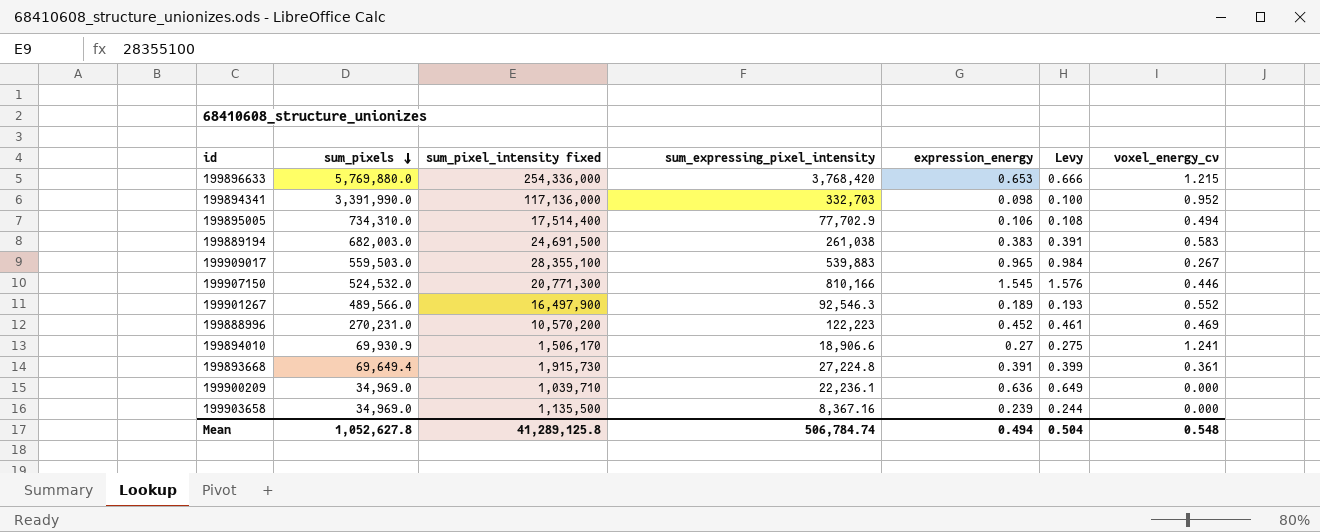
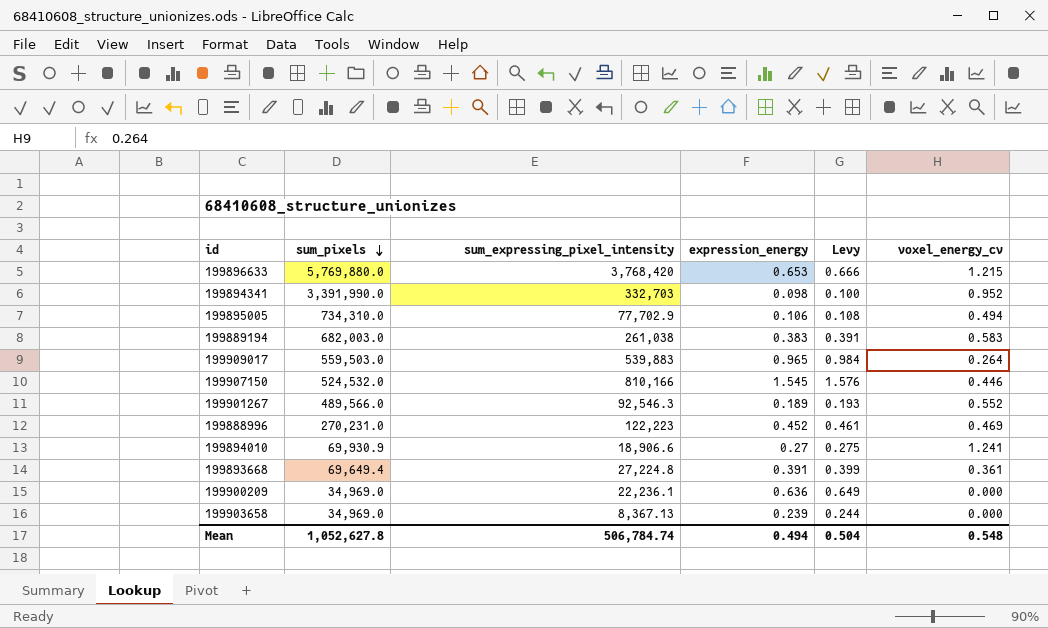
column sum_pixel_intensity fixed | position: 3 -> none
199909017 | voxel_energy_cv: 0.267 -> 0.264
199903658 | sum_expressing_pixel_intensity: 8,367.16 -> 8,367.13

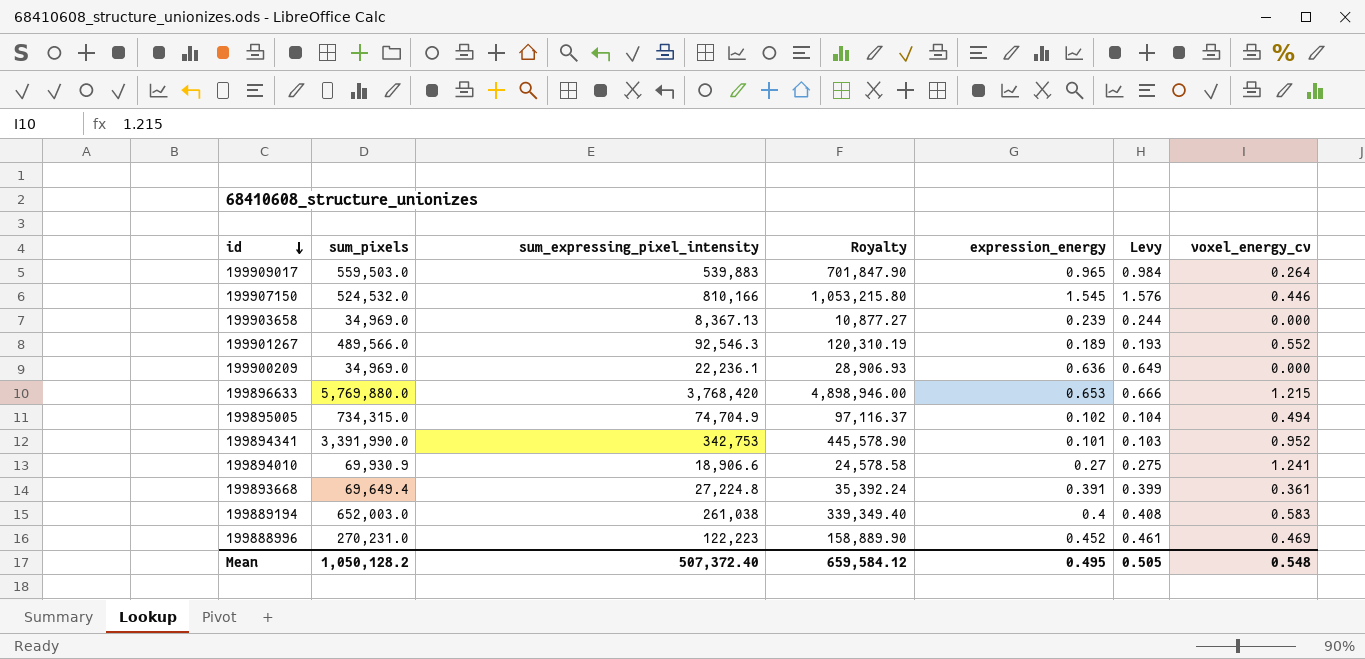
row order: sum_pixels descending -> id descending
column Royalty | formula: none -> [sum_expressing_pixel_intensity] * 1.3
199895005 | sum_pixels: 734,310.0 -> 734,315.0
199895005 | sum_expressing_pixel_intensity: 77,702.9 -> 74,704.9
199895005 | expression_energy: 0.106 -> 0.102
199895005 | Levy: 0.108 -> 0.104
199894341 | sum_expressing_pixel_intensity: 332,703 -> 342,753
199894341 | expression_energy: 0.098 -> 0.101
199894341 | Levy: 0.100 -> 0.103
199889194 | sum_pixels: 682,003.0 -> 652,003.0
199889194 | expression_energy: 0.383 -> 0.4
199889194 | Levy: 0.391 -> 0.408
Mean | sum_pixels: 1,052,627.8 -> 1,050,128.2
Mean | sum_expressing_pixel_intensity: 506,784.74 -> 507,372.40
Mean | expression_energy: 0.494 -> 0.495
Mean | Levy: 0.504 -> 0.505

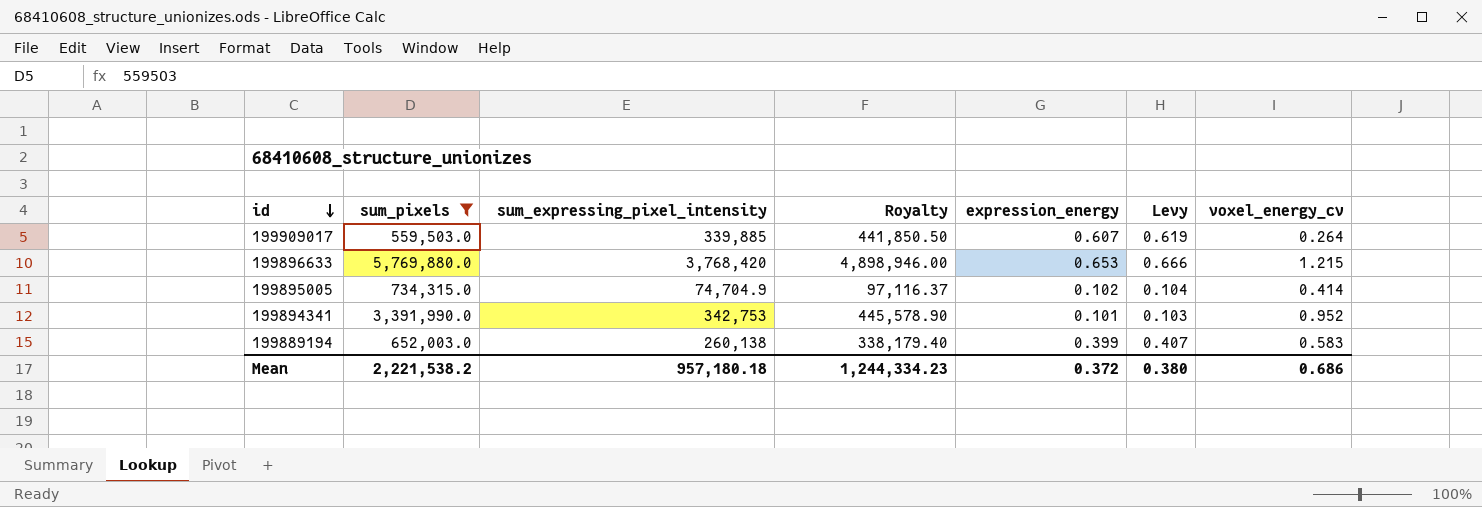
filter: none -> sum_pixels >= 559,503.0
199909017 | sum_expressing_pixel_intensity: 539,883 -> 339,885
199909017 | Royalty: 701,847.90 -> 441,850.50
199909017 | expression_energy: 0.965 -> 0.607
199909017 | Levy: 0.984 -> 0.619
199895005 | voxel_energy_cv: 0.494 -> 0.414
199889194 | sum_expressing_pixel_intensity: 261,038 -> 260,138
199889194 | Royalty: 339,349.40 -> 338,179.40
199889194 | expression_energy: 0.4 -> 0.399
199889194 | Levy: 0.408 -> 0.407
Mean | sum_pixels: 1,050,128.2 -> 2,221,538.2
Mean | sum_expressing_pixel_intensity: 507,372.40 -> 957,180.18
Mean | Royalty: 659,584.12 -> 1,244,334.23
Mean | expression_energy: 0.495 -> 0.372
Mean | Levy: 0.505 -> 0.380
Mean | voxel_energy_cv: 0.548 -> 0.686

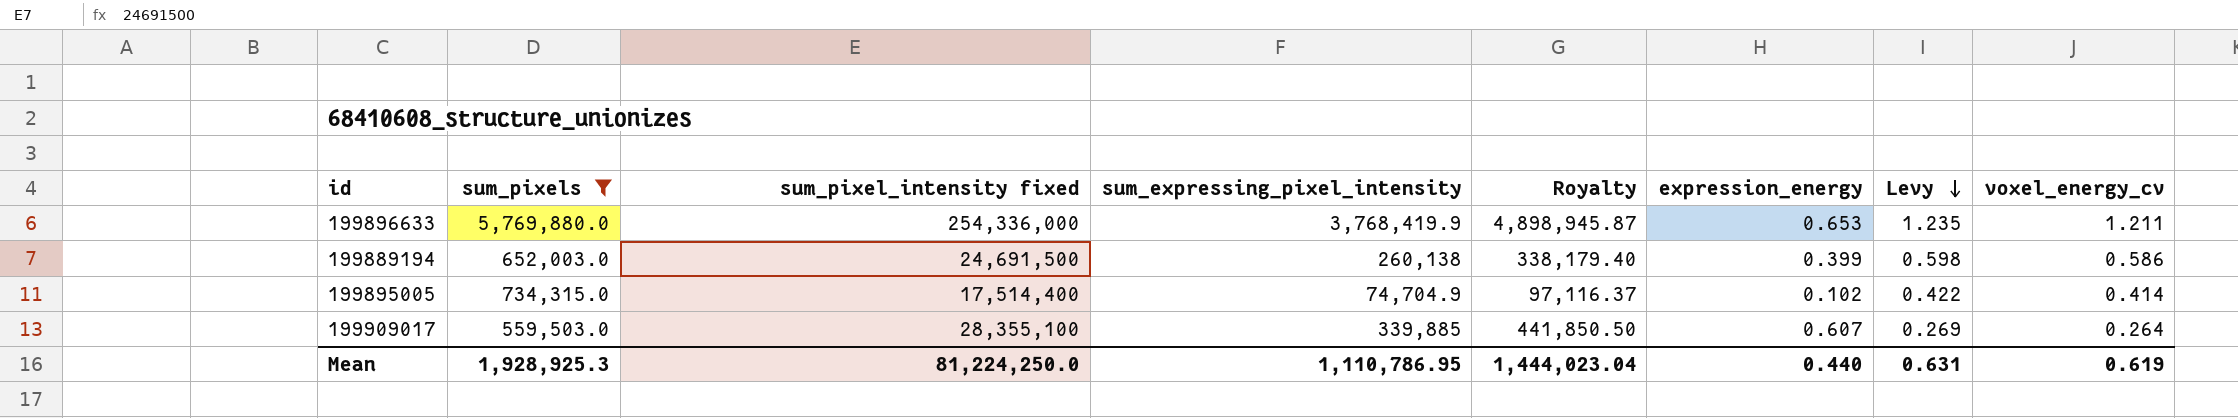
row order: id descending -> Levy descending
column sum_pixel_intensity fixed | position: none -> 3
column Levy | formula: [expression_energy] * 1.02 -> [voxel_energy_cv] * 1.02
row 199894341: 3,391,990.0 | 342,753 | 445,578.90 | 0.101 | 0.103 | 0.952 -> none
199896633 | sum_expressing_pixel_intensity: 3,768,420 -> 3,768,419.9
199896633 | Royalty: 4,898,946.00 -> 4,898,945.87
199896633 | voxel_energy_cv: 1.215 -> 1.211
199889194 | voxel_energy_cv: 0.583 -> 0.586
Mean | sum_pixels: 2,221,538.2 -> 1,928,925.3
Mean | sum_expressing_pixel_intensity: 957,180.18 -> 1,110,786.95
Mean | Royalty: 1,244,334.23 -> 1,444,023.04
Mean | expression_energy: 0.372 -> 0.440
Mean | Levy: 0.380 -> 0.631
Mean | voxel_energy_cv: 0.686 -> 0.619

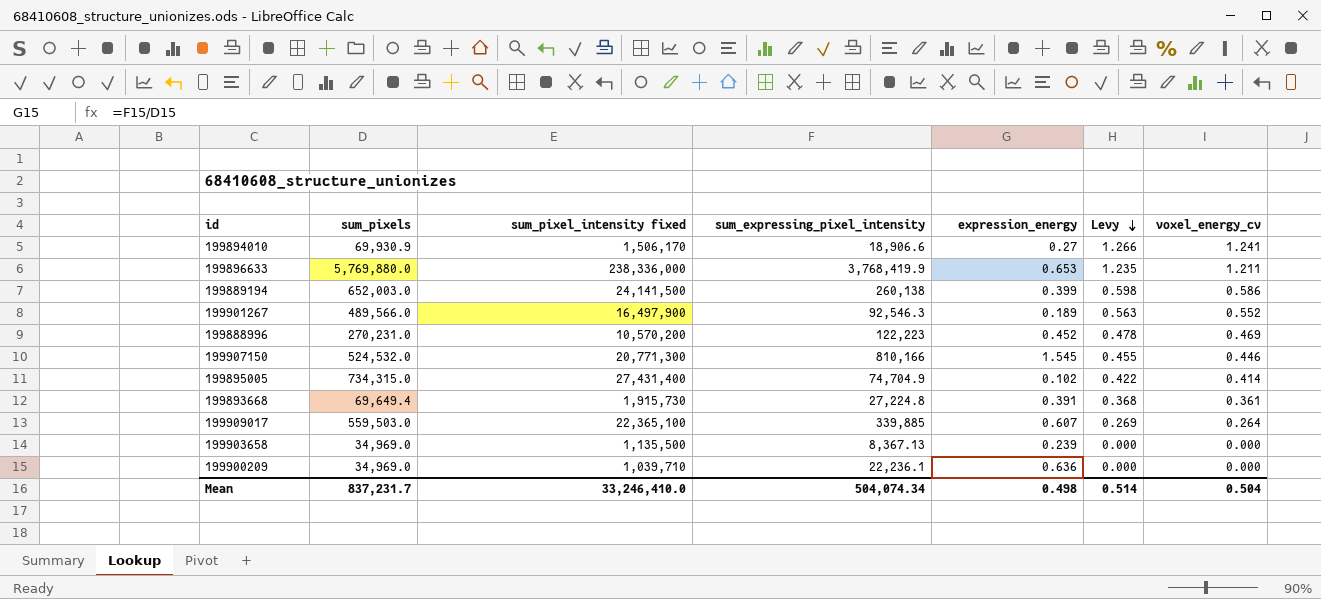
filter: sum_pixels >= 559,503.0 -> none
column Royalty | formula: [sum_expressing_pixel_intensity] * 1.3 -> none
199896633 | sum_pixel_intensity fixed: 254,336,000 -> 238,336,000
199889194 | sum_pixel_intensity fixed: 24,691,500 -> 24,141,500
199895005 | sum_pixel_intensity fixed: 17,514,400 -> 27,431,400
199909017 | sum_pixel_intensity fixed: 28,355,100 -> 22,365,100
Mean | sum_pixels: 1,928,925.3 -> 837,231.7
Mean | sum_pixel_intensity fixed: 81,224,250.0 -> 33,246,410.0
Mean | sum_expressing_pixel_intensity: 1,110,786.95 -> 504,074.34
Mean | expression_energy: 0.440 -> 0.498
Mean | Levy: 0.631 -> 0.514
Mean | voxel_energy_cv: 0.619 -> 0.504

